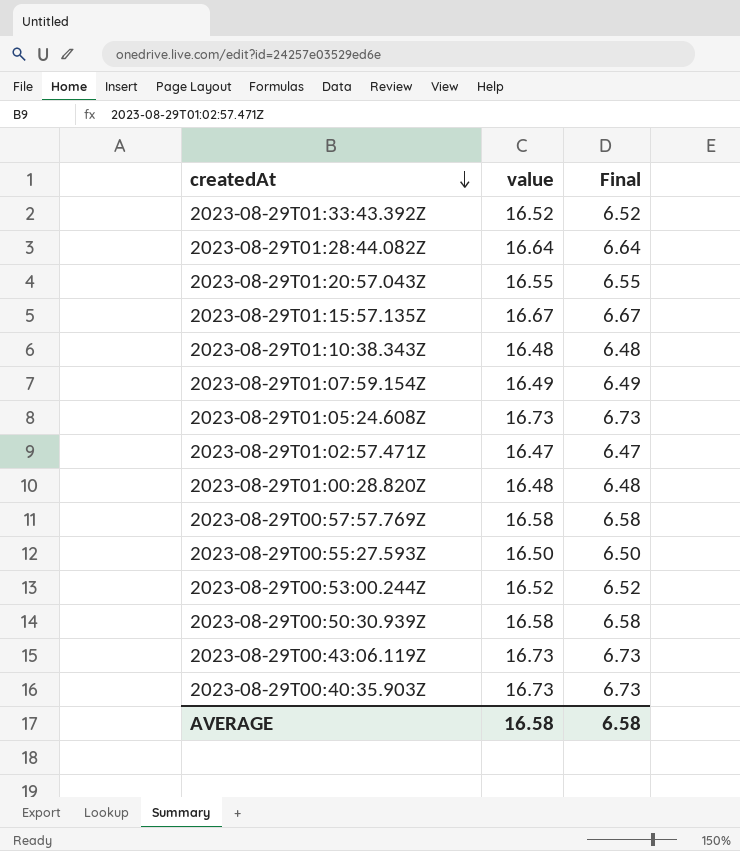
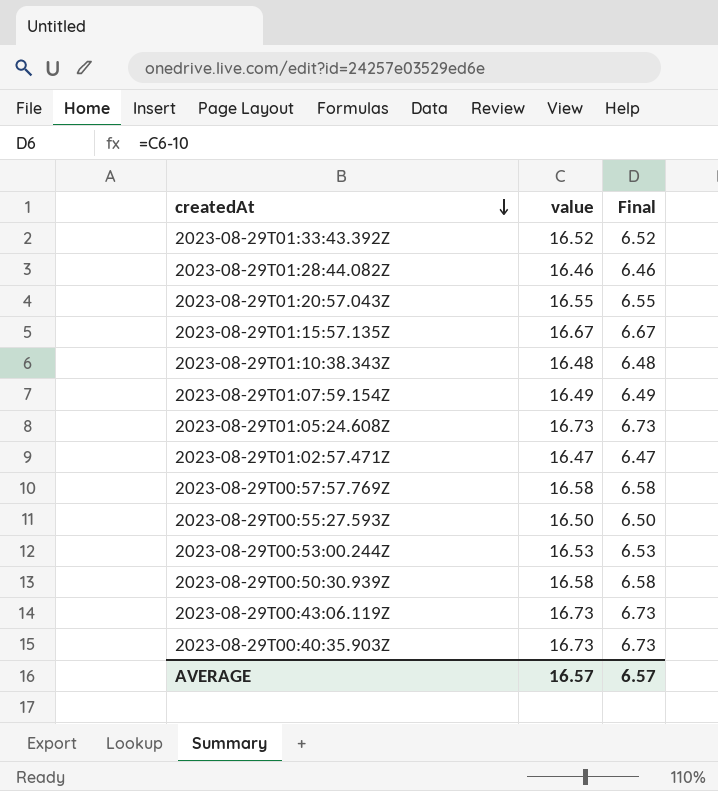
row 2023-08-29T01:00:28.820Z: 16.48 | 6.48 -> none
2023-08-29T01:28:44.082Z | value: 16.64 -> 16.46
2023-08-29T01:28:44.082Z | Final: 6.64 -> 6.46
2023-08-29T00:53:00.244Z | value: 16.52 -> 16.53
2023-08-29T00:53:00.244Z | Final: 6.52 -> 6.53
AVERAGE | value: 16.58 -> 16.57
AVERAGE | Final: 6.58 -> 6.57

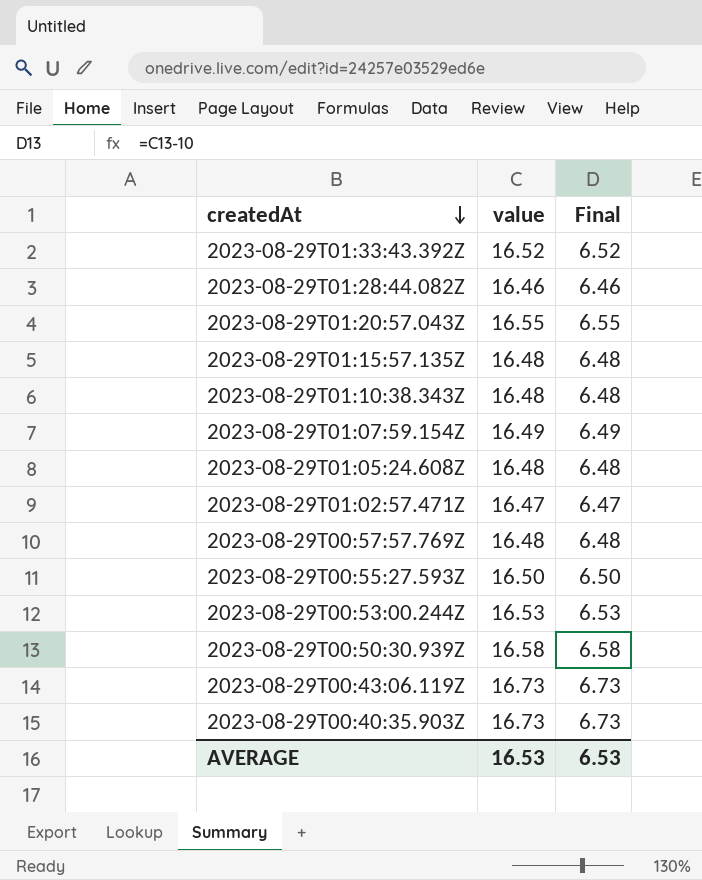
2023-08-29T01:15:57.135Z | value: 16.67 -> 16.48
2023-08-29T01:15:57.135Z | Final: 6.67 -> 6.48
2023-08-29T01:05:24.608Z | value: 16.73 -> 16.48
2023-08-29T01:05:24.608Z | Final: 6.73 -> 6.48
2023-08-29T00:57:57.769Z | value: 16.58 -> 16.48
2023-08-29T00:57:57.769Z | Final: 6.58 -> 6.48
AVERAGE | value: 16.57 -> 16.53
AVERAGE | Final: 6.57 -> 6.53

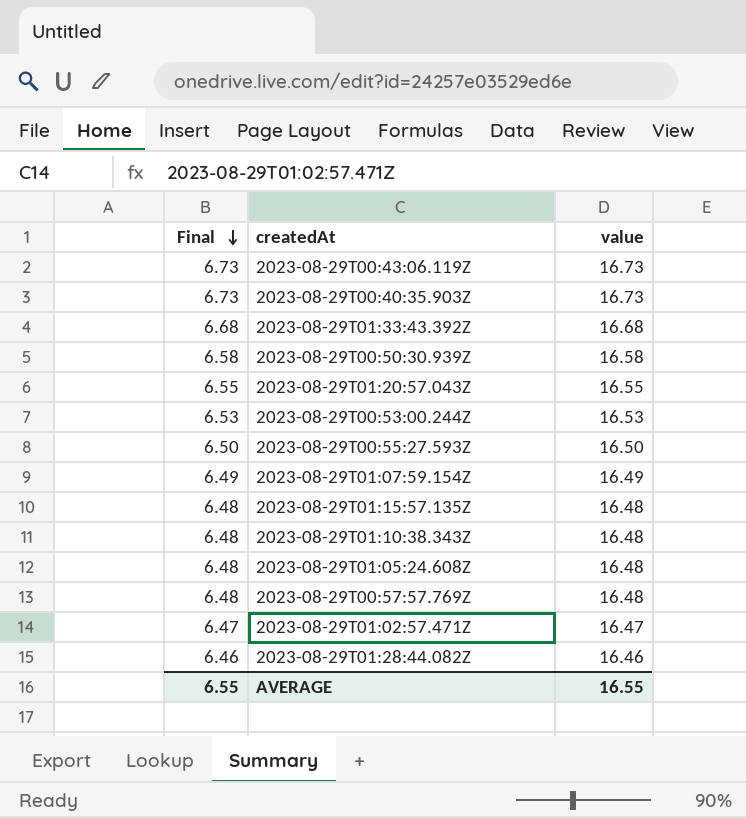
row order: createdAt descending -> Final descending
column Final | position: 3 -> 1
2023-08-29T01:33:43.392Z | Final: 6.52 -> 6.68
2023-08-29T01:33:43.392Z | value: 16.52 -> 16.68
AVERAGE | Final: 6.53 -> 6.55
AVERAGE | value: 16.53 -> 16.55

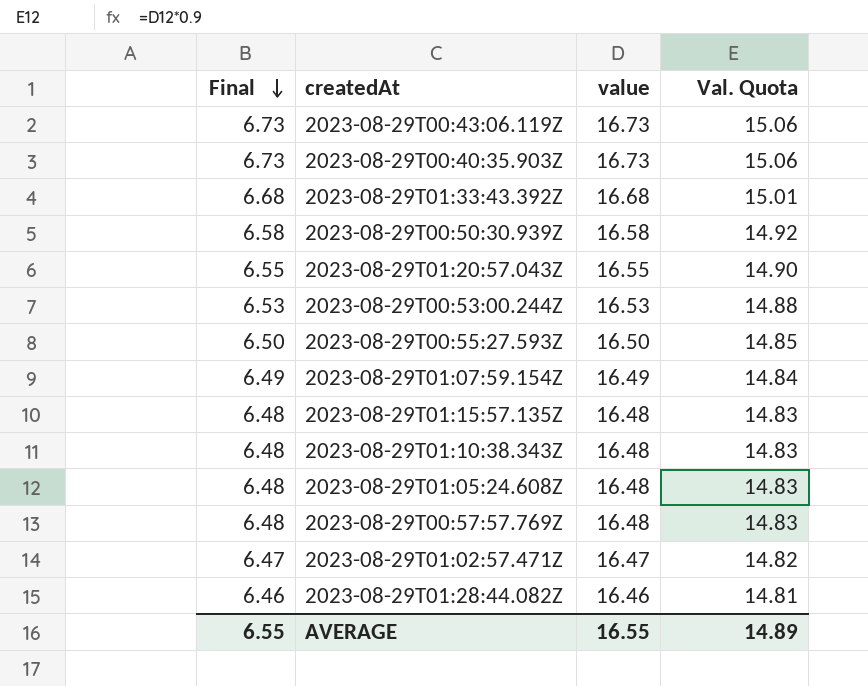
column Val. Quota | formula: none -> [value] * 0.9

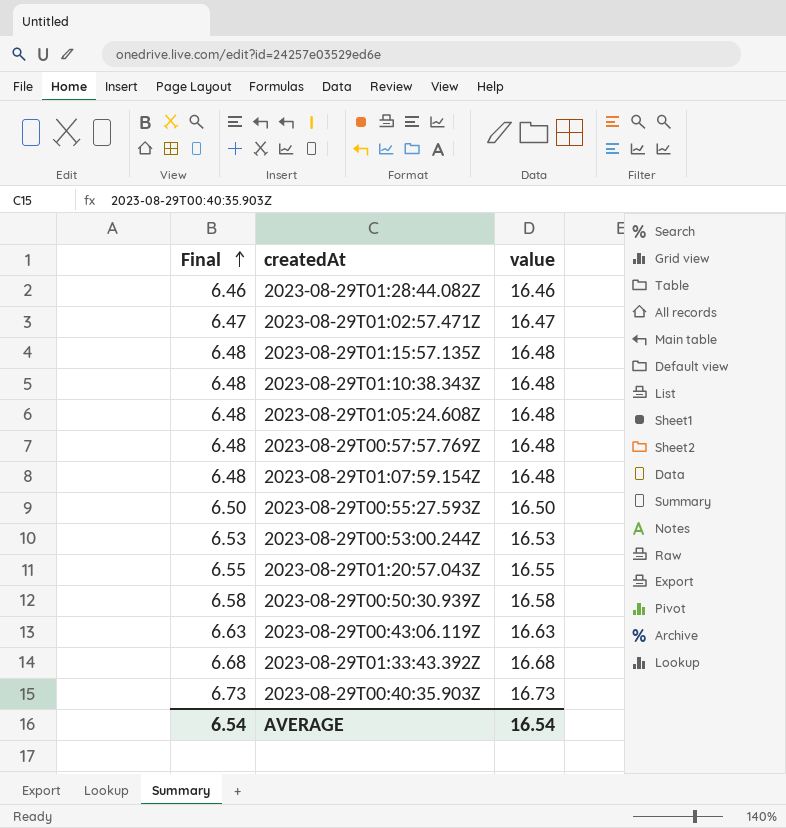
row order: Final descending -> Final ascending
column Val. Quota | formula: [value] * 0.9 -> none
2023-08-29T01:07:59.154Z | Final: 6.49 -> 6.48
2023-08-29T01:07:59.154Z | value: 16.49 -> 16.48
2023-08-29T00:43:06.119Z | Final: 6.73 -> 6.63
2023-08-29T00:43:06.119Z | value: 16.73 -> 16.63
AVERAGE | Final: 6.55 -> 6.54
AVERAGE | value: 16.55 -> 16.54

